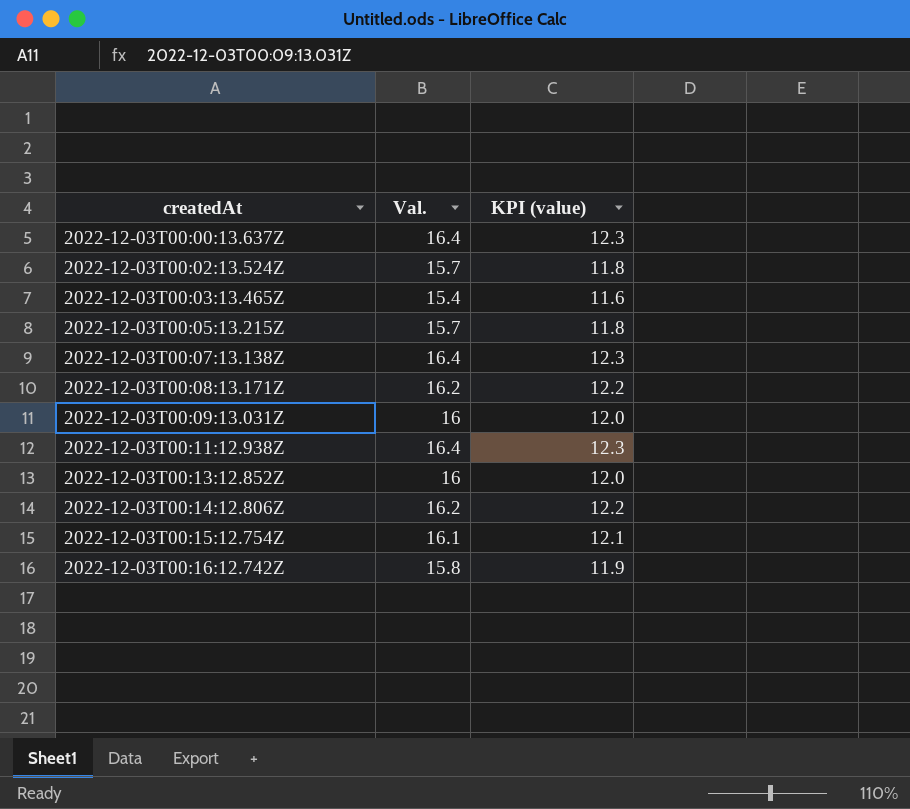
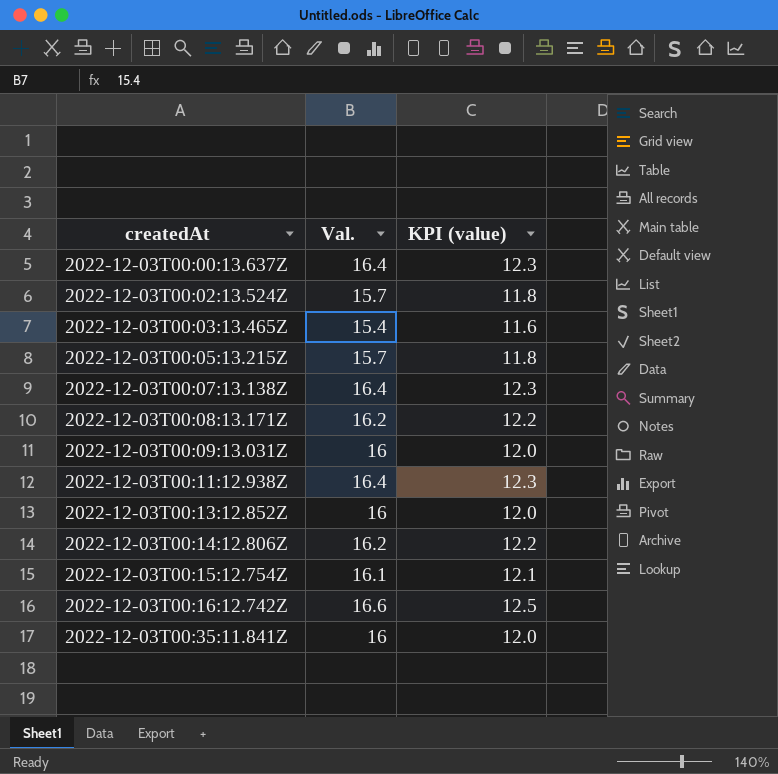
2022-12-03T00:16:12.742Z | Val.: 15.8 -> 16.6
2022-12-03T00:16:12.742Z | KPI (value): 11.9 -> 12.5
row 2022-12-03T00:35:11.841Z: none -> 16 | 12.0

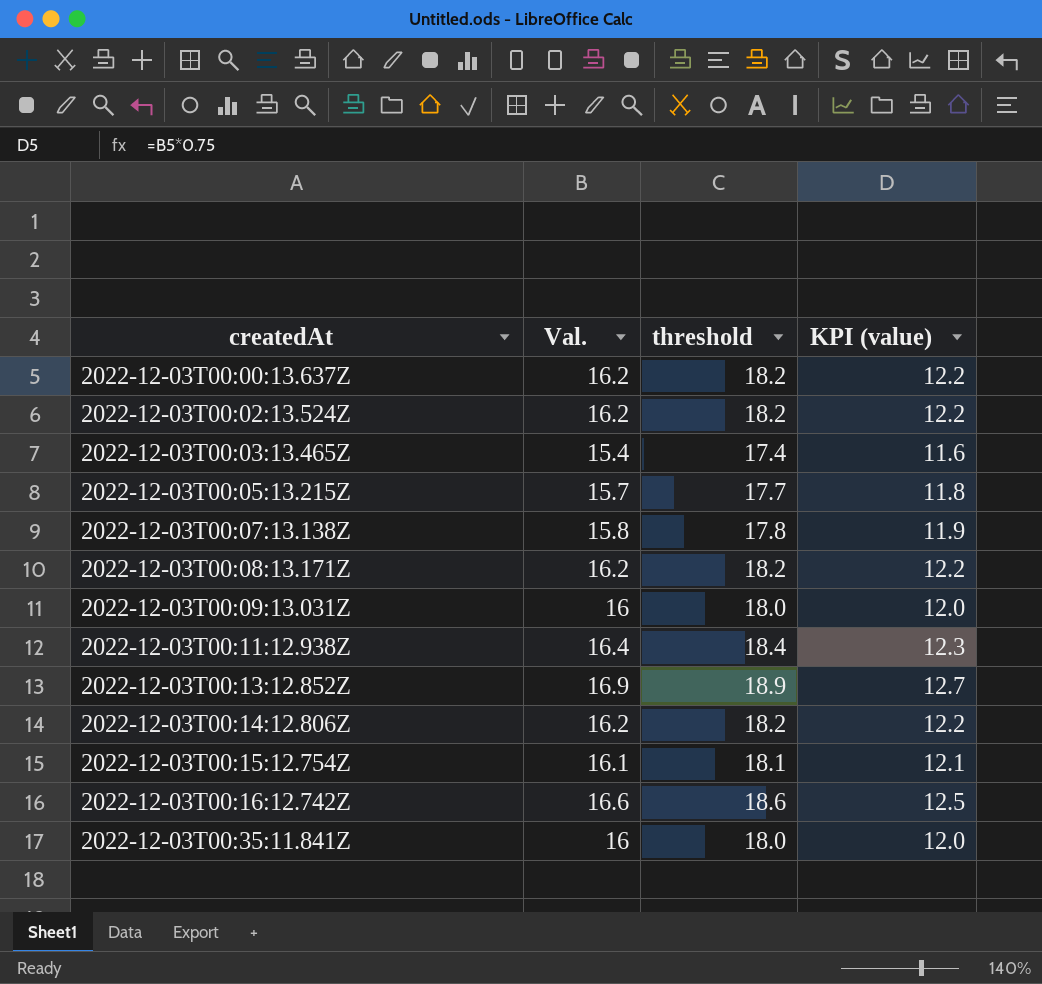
column threshold | formula: none -> [Val.] + 2
2022-12-03T00:00:13.637Z | Val.: 16.4 -> 16.2
2022-12-03T00:00:13.637Z | KPI (value): 12.3 -> 12.2
2022-12-03T00:02:13.524Z | Val.: 15.7 -> 16.2
2022-12-03T00:02:13.524Z | KPI (value): 11.8 -> 12.2
2022-12-03T00:07:13.138Z | Val.: 16.4 -> 15.8
2022-12-03T00:07:13.138Z | KPI (value): 12.3 -> 11.9
2022-12-03T00:13:12.852Z | Val.: 16 -> 16.9
2022-12-03T00:13:12.852Z | KPI (value): 12.0 -> 12.7

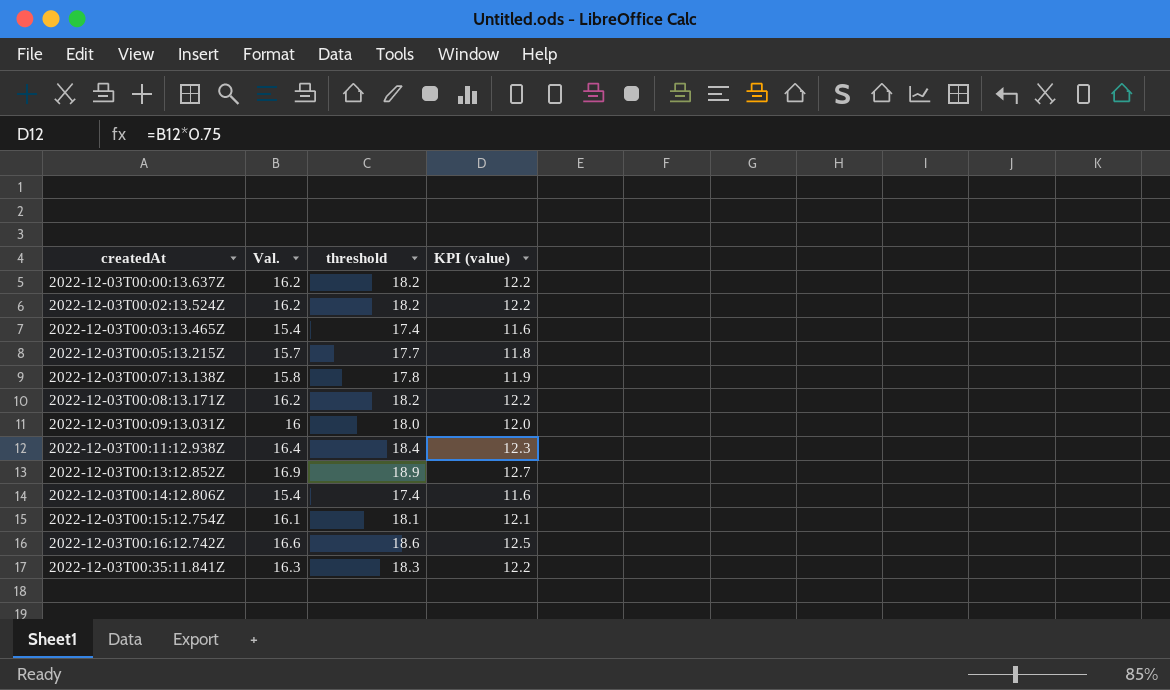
2022-12-03T00:14:12.806Z | Val.: 16.2 -> 15.4
2022-12-03T00:14:12.806Z | threshold: 18.2 -> 17.4
2022-12-03T00:14:12.806Z | KPI (value): 12.2 -> 11.6
2022-12-03T00:35:11.841Z | Val.: 16 -> 16.3
2022-12-03T00:35:11.841Z | threshold: 18.0 -> 18.3
2022-12-03T00:35:11.841Z | KPI (value): 12.0 -> 12.2

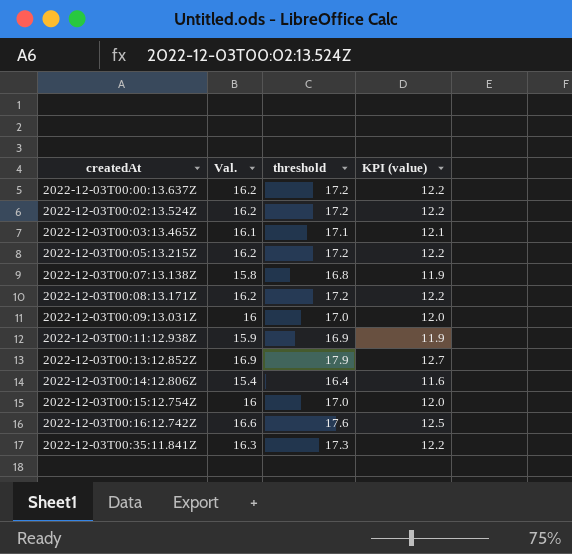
column threshold | formula: [Val.] + 2 -> [Val.] + 1
2022-12-03T00:03:13.465Z | Val.: 15.4 -> 16.1
2022-12-03T00:03:13.465Z | KPI (value): 11.6 -> 12.1
2022-12-03T00:05:13.215Z | Val.: 15.7 -> 16.2
2022-12-03T00:05:13.215Z | KPI (value): 11.8 -> 12.2
2022-12-03T00:11:12.938Z | Val.: 16.4 -> 15.9
2022-12-03T00:11:12.938Z | KPI (value): 12.3 -> 11.9
2022-12-03T00:15:12.754Z | Val.: 16.1 -> 16
2022-12-03T00:15:12.754Z | KPI (value): 12.1 -> 12.0

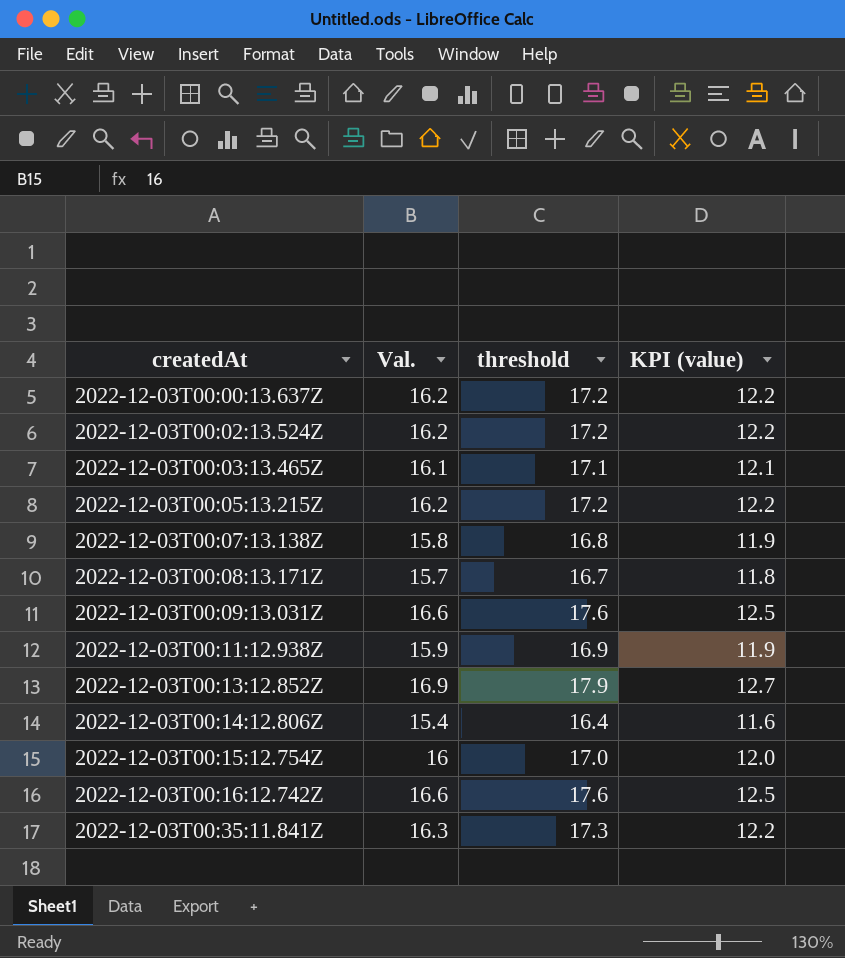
2022-12-03T00:08:13.171Z | Val.: 16.2 -> 15.7
2022-12-03T00:08:13.171Z | threshold: 17.2 -> 16.7
2022-12-03T00:08:13.171Z | KPI (value): 12.2 -> 11.8
2022-12-03T00:09:13.031Z | Val.: 16 -> 16.6
2022-12-03T00:09:13.031Z | threshold: 17.0 -> 17.6
2022-12-03T00:09:13.031Z | KPI (value): 12.0 -> 12.5

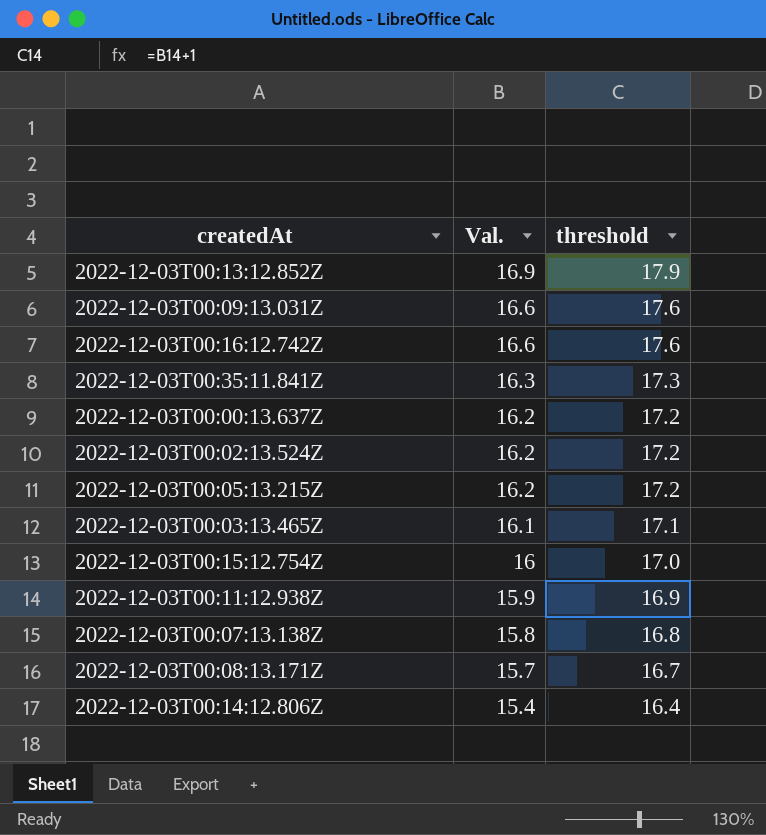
row order: createdAt ascending -> Val. descending
column KPI (value) | formula: [Val.] * 0.75 -> none

